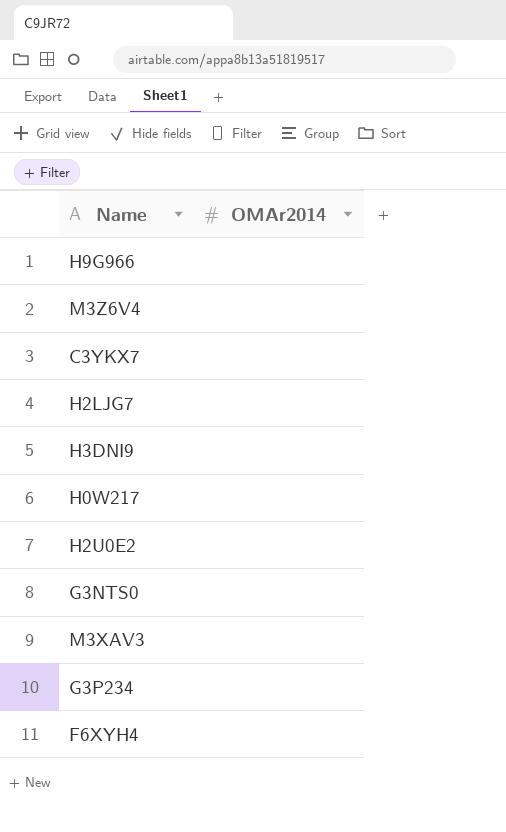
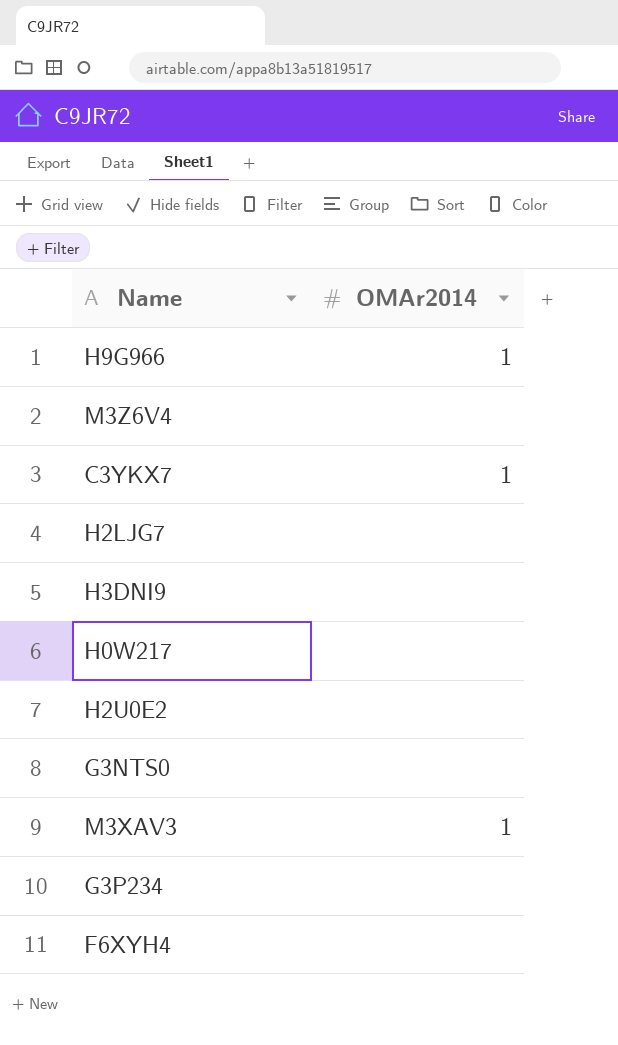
H9G966 | OMAr2014: none -> 1
C3YKX7 | OMAr2014: none -> 1
M3XAV3 | OMAr2014: none -> 1

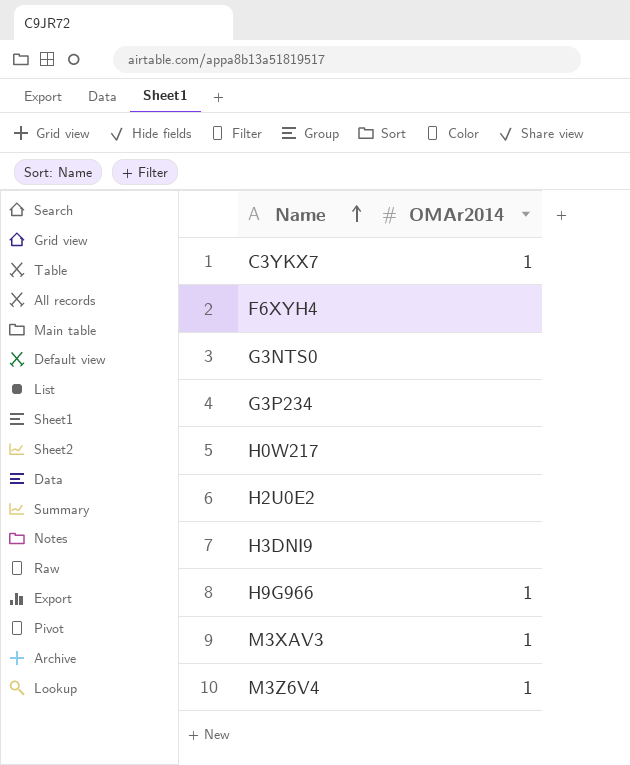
row order: none -> Name ascending
row H2LJG7: none -> none
M3Z6V4 | OMAr2014: none -> 1

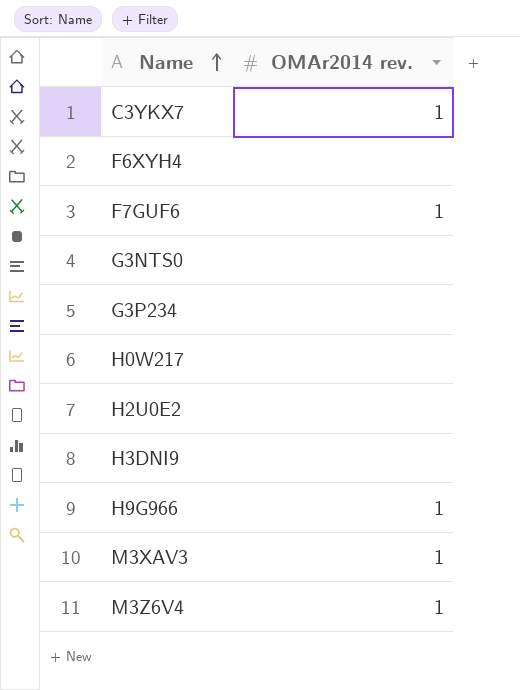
column name: OMAr2014 -> OMAr2014 rev.
row F7GUF6: none -> 1

